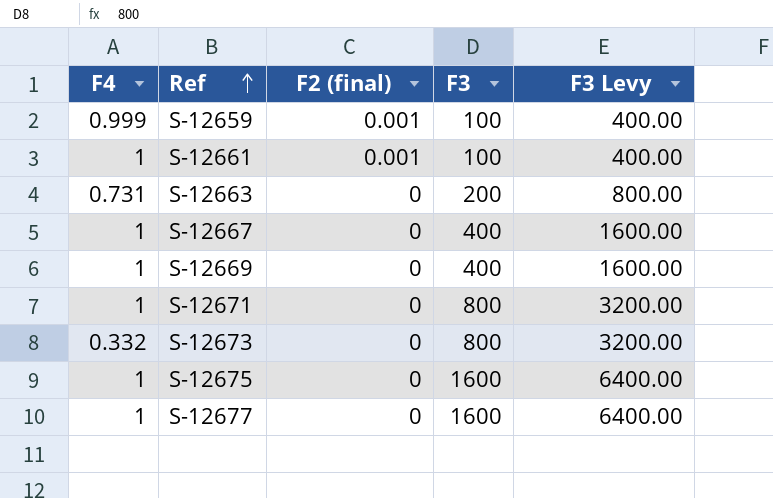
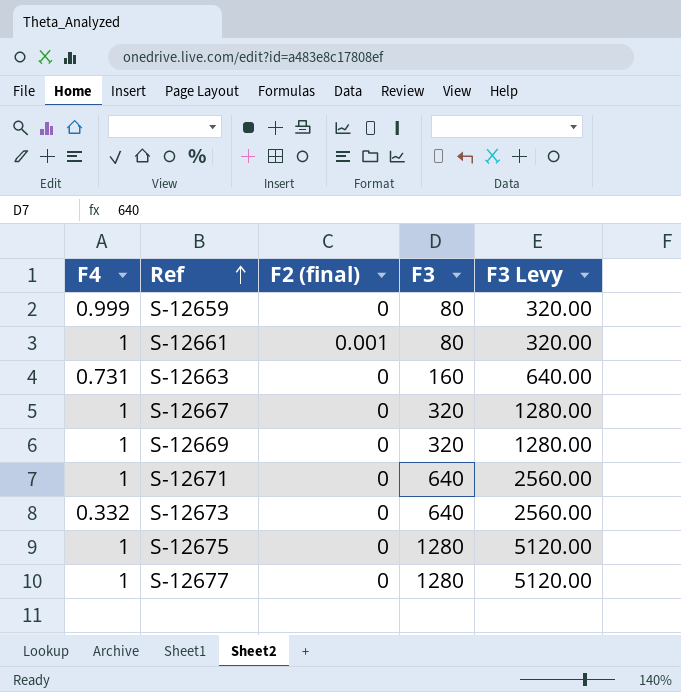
S-12659 | F2 (final): 0.001 -> 0
S-12659 | F3: 100 -> 80
S-12659 | F3 Levy: 400.00 -> 320.00
S-12661 | F3: 100 -> 80
S-12661 | F3 Levy: 400.00 -> 320.00
S-12663 | F3: 200 -> 160
S-12663 | F3 Levy: 800.00 -> 640.00
S-12667 | F3: 400 -> 320
S-12667 | F3 Levy: 1600.00 -> 1280.00
S-12669 | F3: 400 -> 320
S-12669 | F3 Levy: 1600.00 -> 1280.00
S-12671 | F3: 800 -> 640
S-12671 | F3 Levy: 3200.00 -> 2560.00
S-12673 | F3: 800 -> 640
S-12673 | F3 Levy: 3200.00 -> 2560.00
S-12675 | F3: 1600 -> 1280
S-12675 | F3 Levy: 6400.00 -> 5120.00
S-12677 | F3: 1600 -> 1280
S-12677 | F3 Levy: 6400.00 -> 5120.00

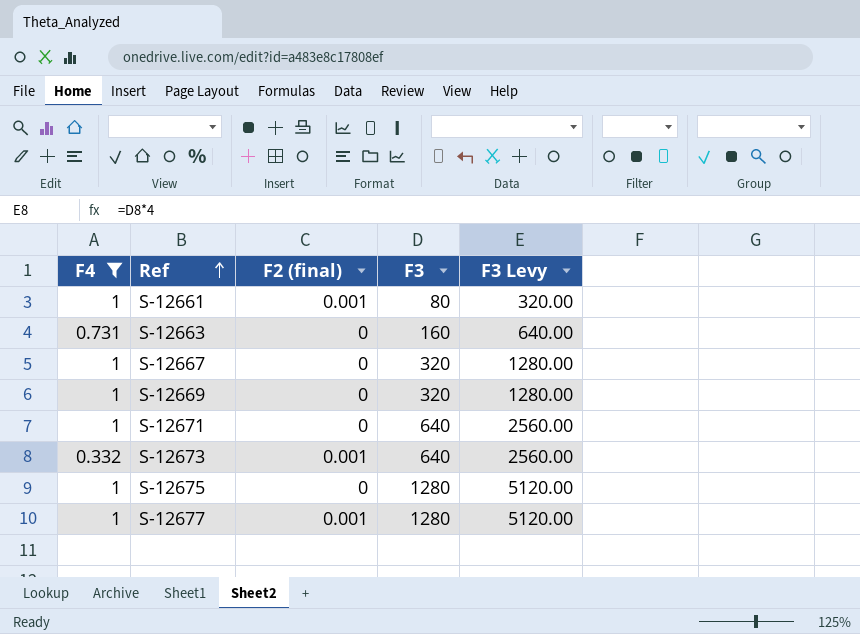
filter: none -> F4 != 0.999
S-12673 | F2 (final): 0 -> 0.001
S-12677 | F2 (final): 0 -> 0.001

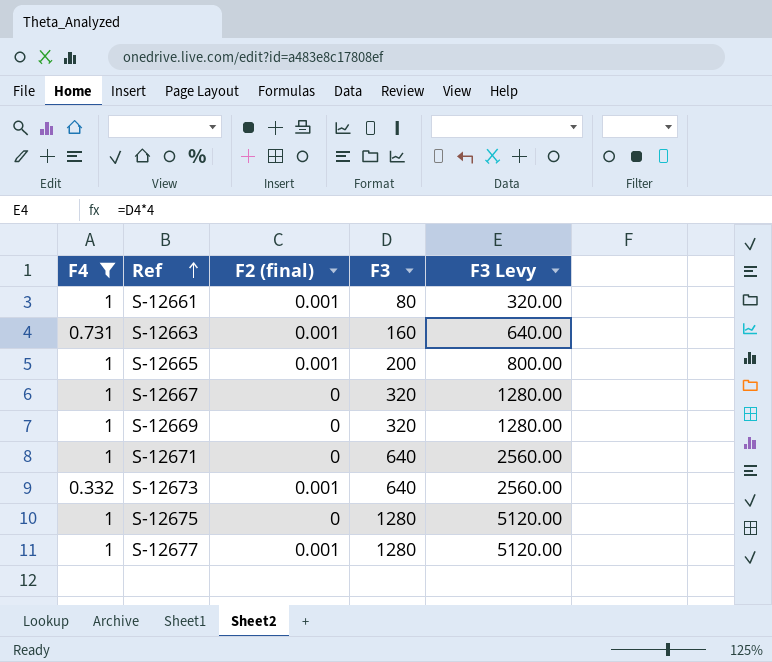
S-12663 | F2 (final): 0 -> 0.001
row S-12665: none -> 1 | 0.001 | 200 | 800.00

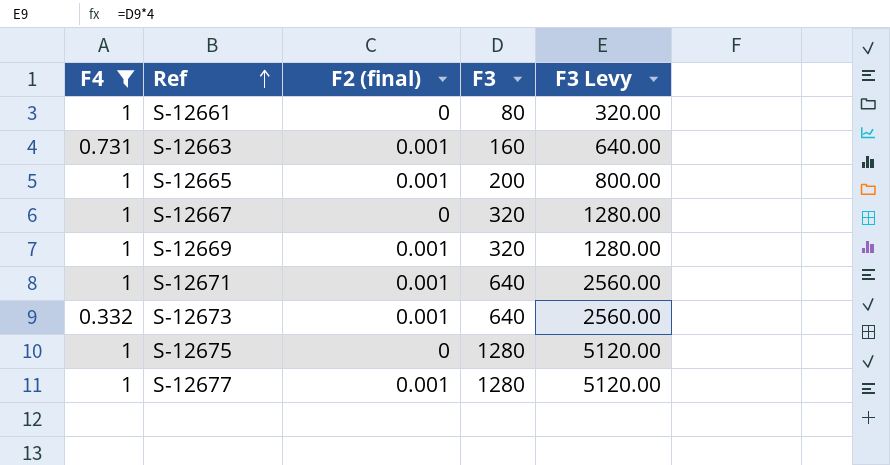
S-12661 | F2 (final): 0.001 -> 0
S-12669 | F2 (final): 0 -> 0.001
S-12671 | F2 (final): 0 -> 0.001

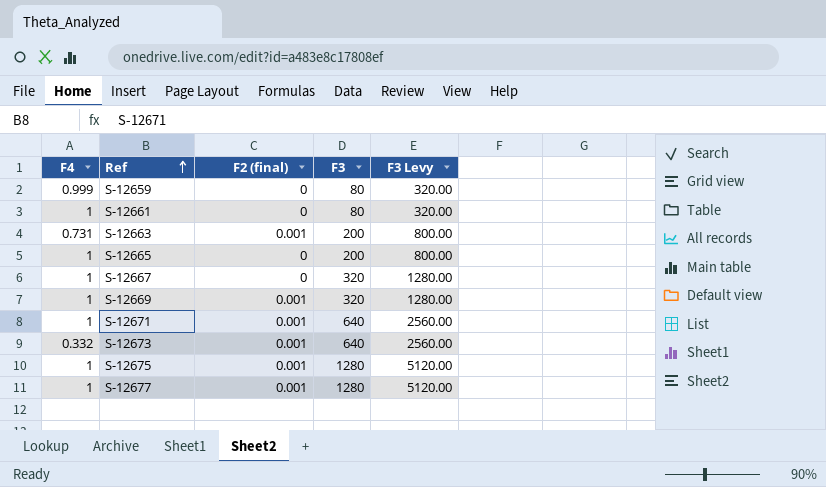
filter: F4 != 0.999 -> none
S-12663 | F3: 160 -> 200
S-12663 | F3 Levy: 640.00 -> 800.00
S-12665 | F2 (final): 0.001 -> 0
S-12675 | F2 (final): 0 -> 0.001

